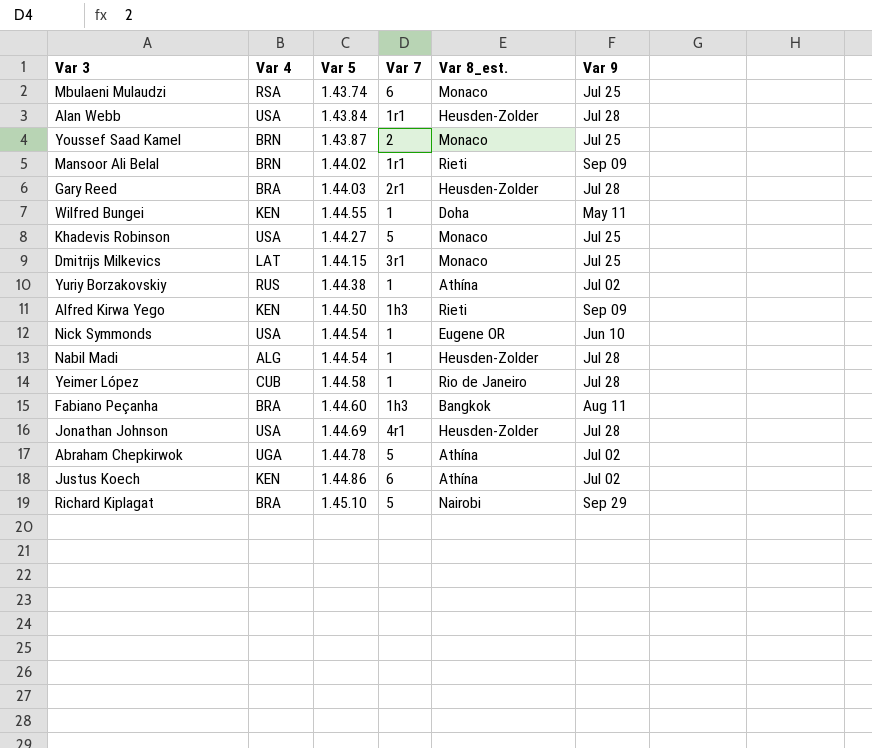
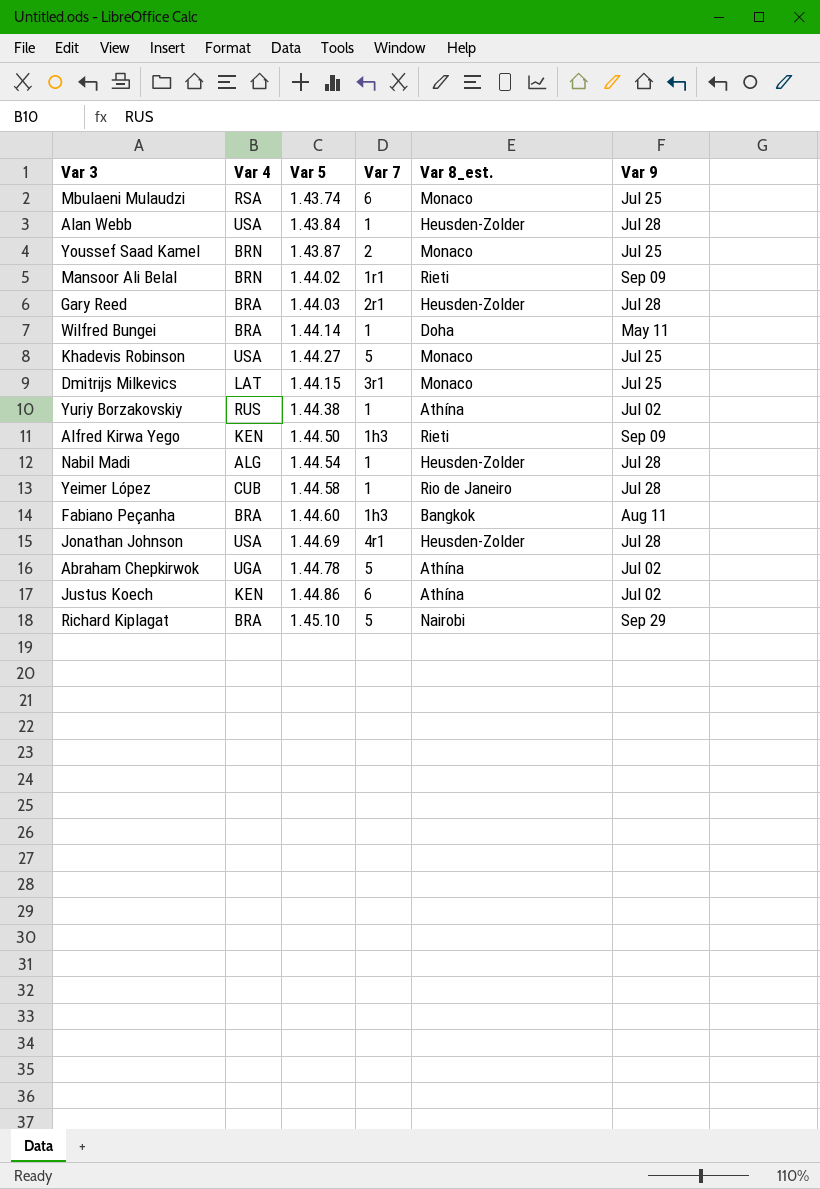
row Nick Symmonds: USA | 1.44.54 | 1 | Eugene OR | Jun 10 -> none
Alan Webb | Var 7: 1r1 -> 1
Wilfred Bungei | Var 4: KEN -> BRA
Wilfred Bungei | Var 5: 1.44.55 -> 1.44.14

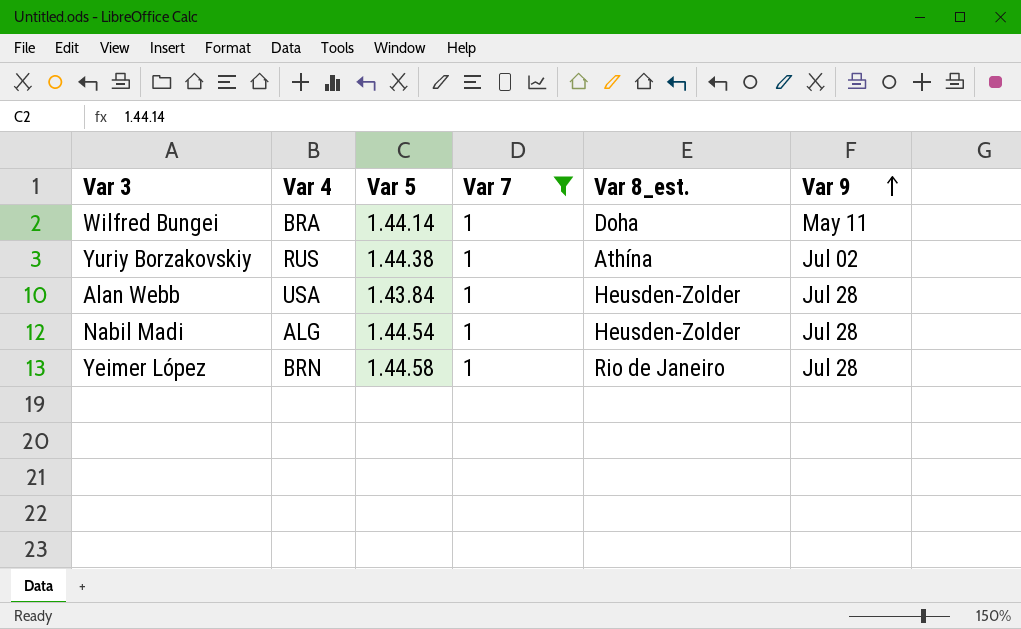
filter: none -> Var 7 = 1
row order: none -> Var 9 ascending
Yeimer López | Var 4: CUB -> BRN

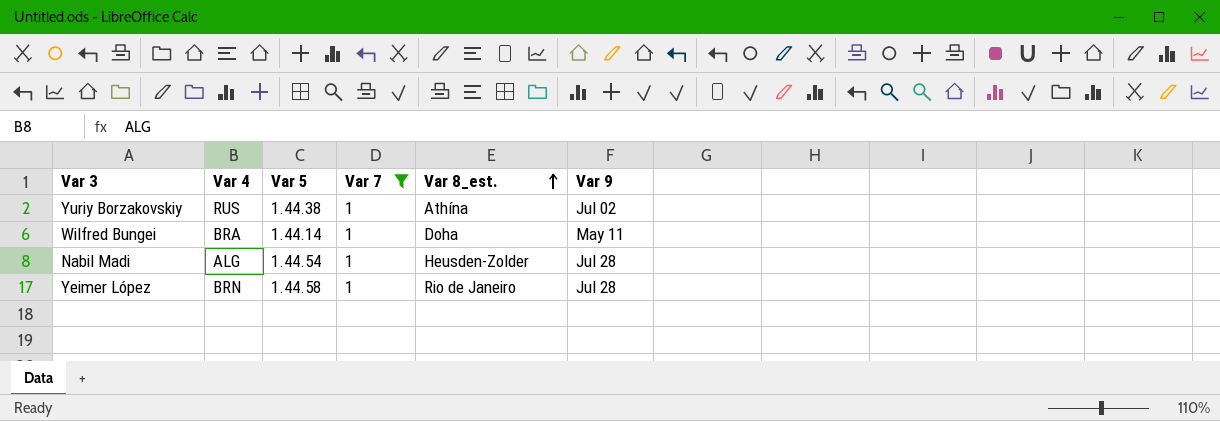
row order: Var 9 ascending -> Var 8_est. ascending
row Alan Webb: USA | 1.43.84 | 1 | Heusden-Zolder | Jul 28 -> none

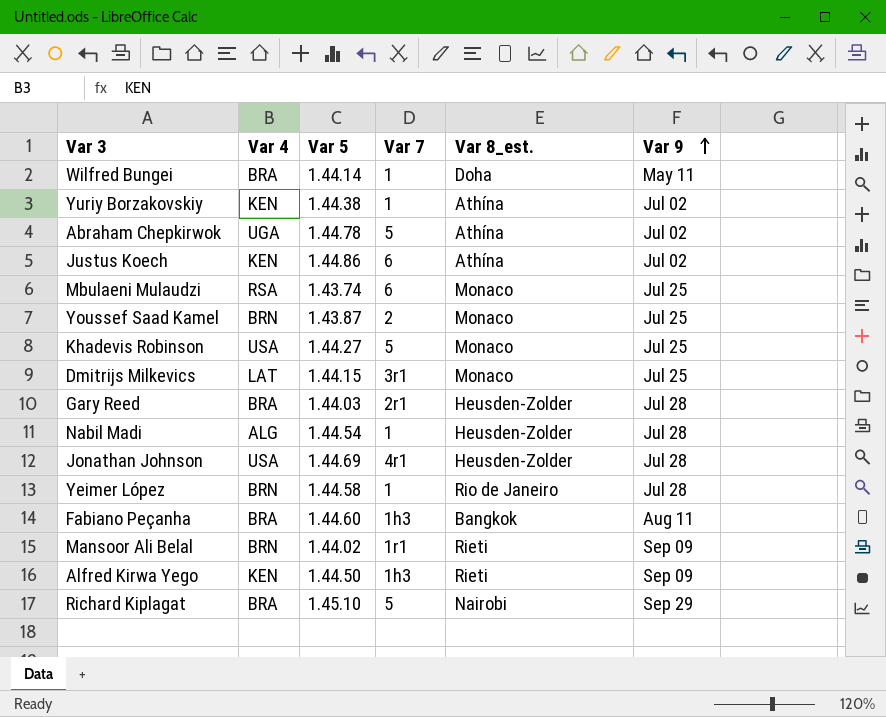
filter: Var 7 = 1 -> none
row order: Var 8_est. ascending -> Var 9 ascending
Yuriy Borzakovskiy | Var 4: RUS -> KEN

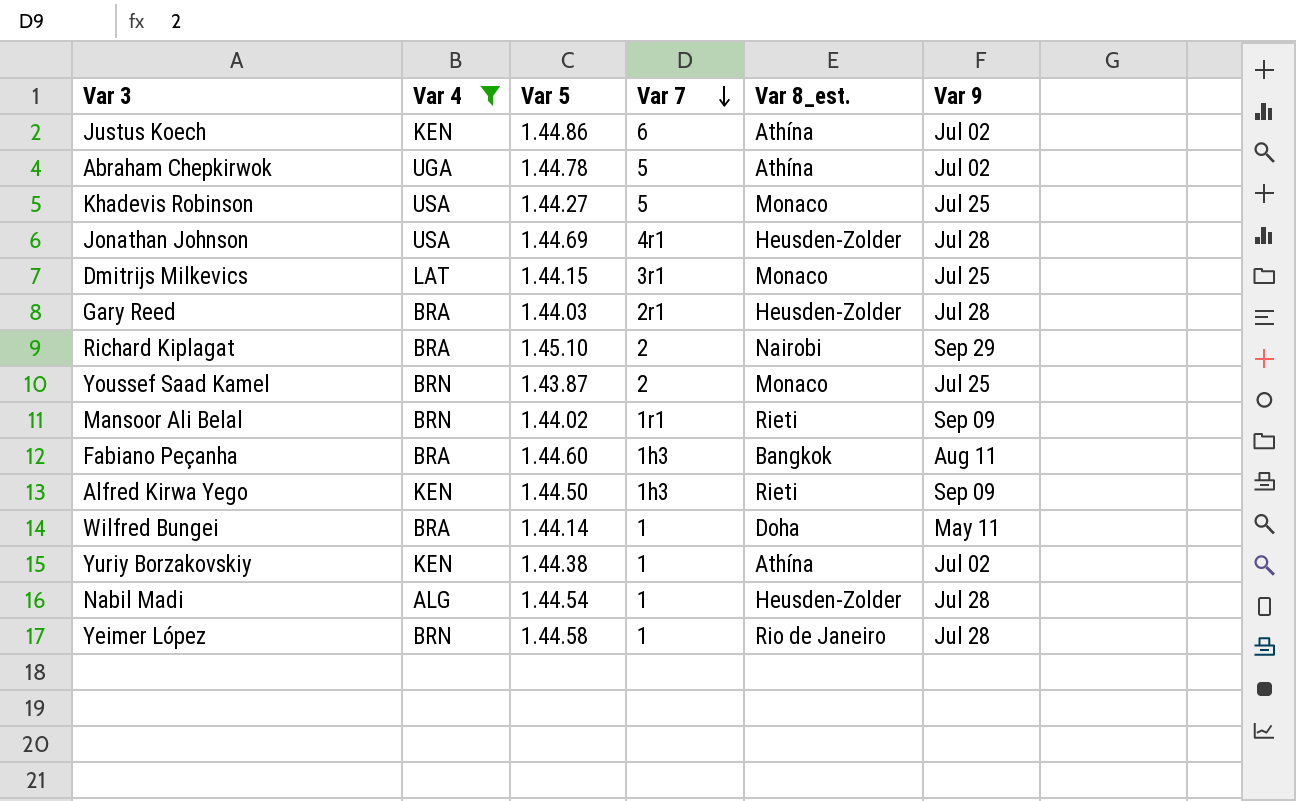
filter: none -> Var 4 != RSA
row order: Var 9 ascending -> Var 7 descending
Richard Kiplagat | Var 7: 5 -> 2

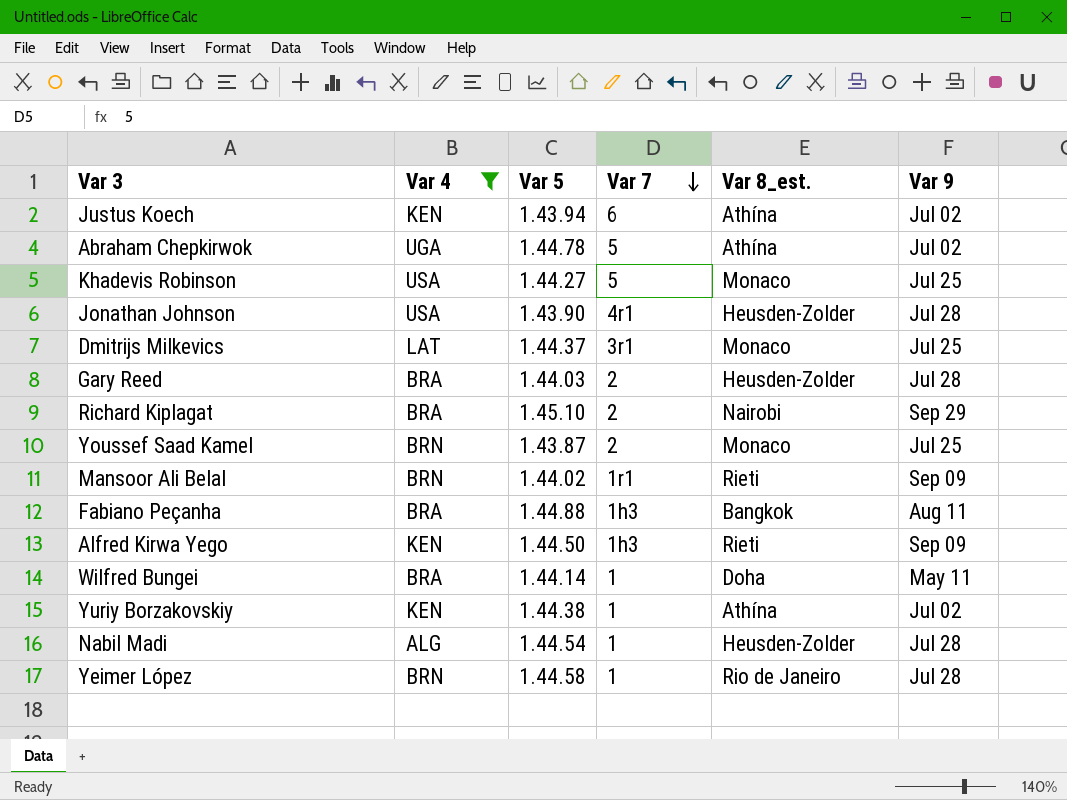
Justus Koech | Var 5: 1.44.86 -> 1.43.94
Jonathan Johnson | Var 5: 1.44.69 -> 1.43.90
Dmitrijs Milkevics | Var 5: 1.44.15 -> 1.44.37
Gary Reed | Var 7: 2r1 -> 2
Fabiano Peçanha | Var 5: 1.44.60 -> 1.44.88

